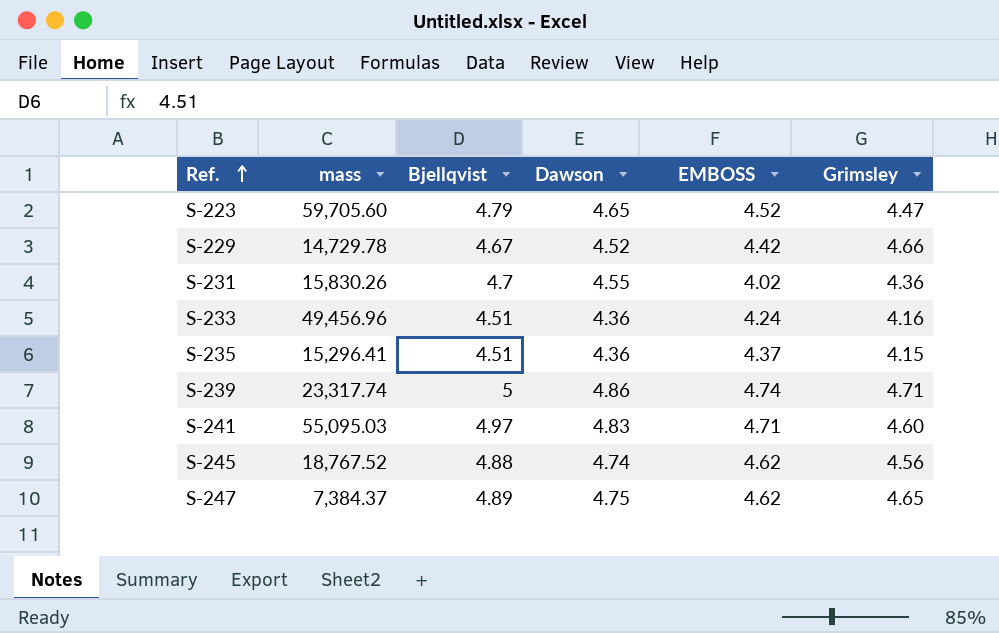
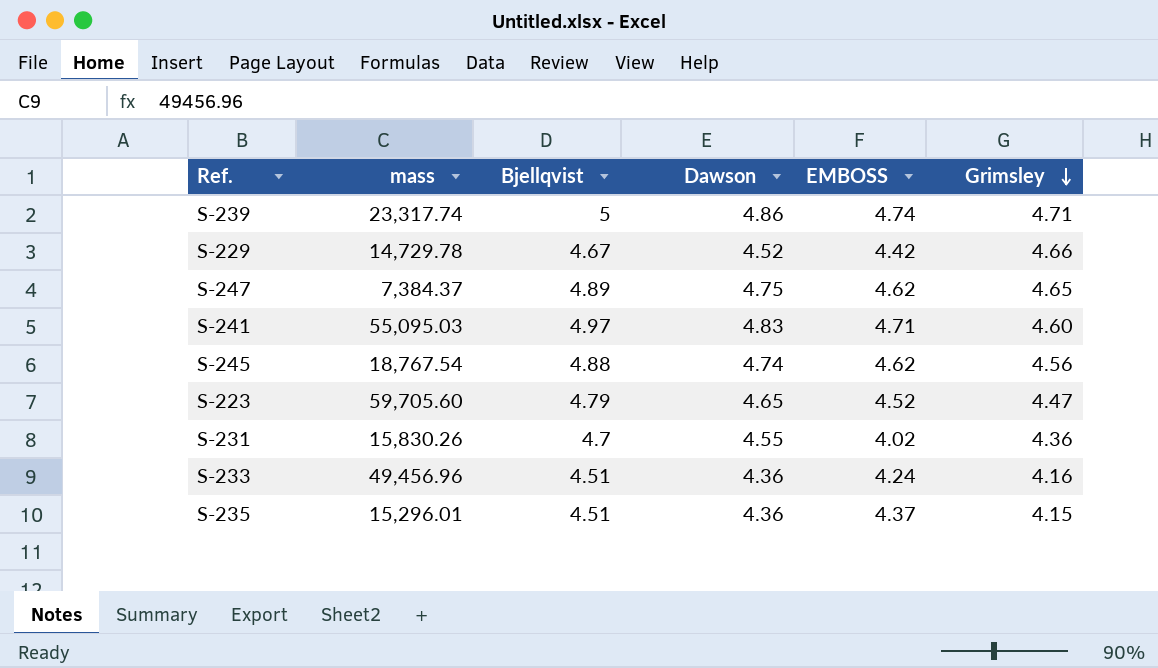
row order: Ref. ascending -> Grimsley descending
S-245 | mass: 18,767.52 -> 18,767.54
S-235 | mass: 15,296.41 -> 15,296.01

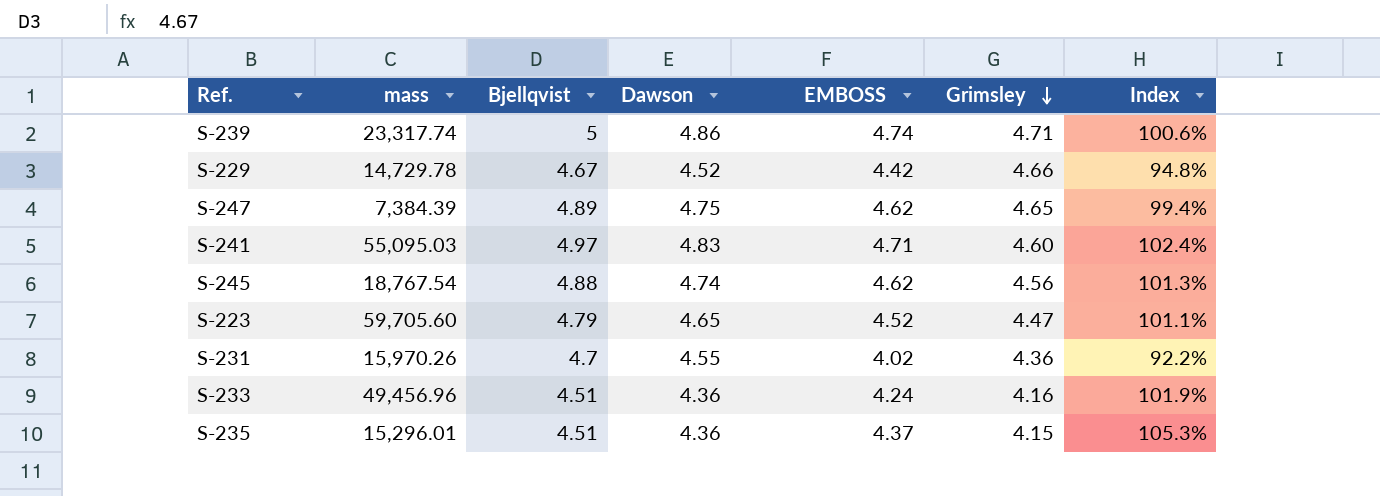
column Index | formula: none -> [EMBOSS] / [Grimsley]
S-247 | mass: 7,384.37 -> 7,384.39
S-231 | mass: 15,830.26 -> 15,970.26

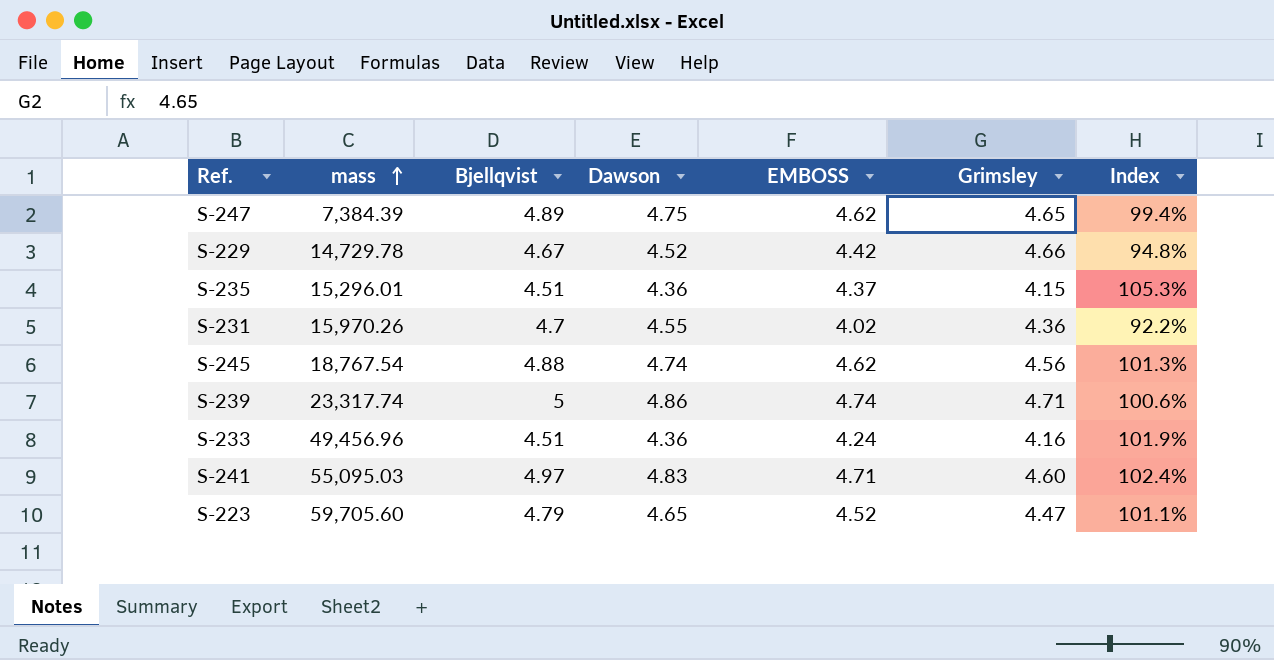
row order: Grimsley descending -> mass ascending

